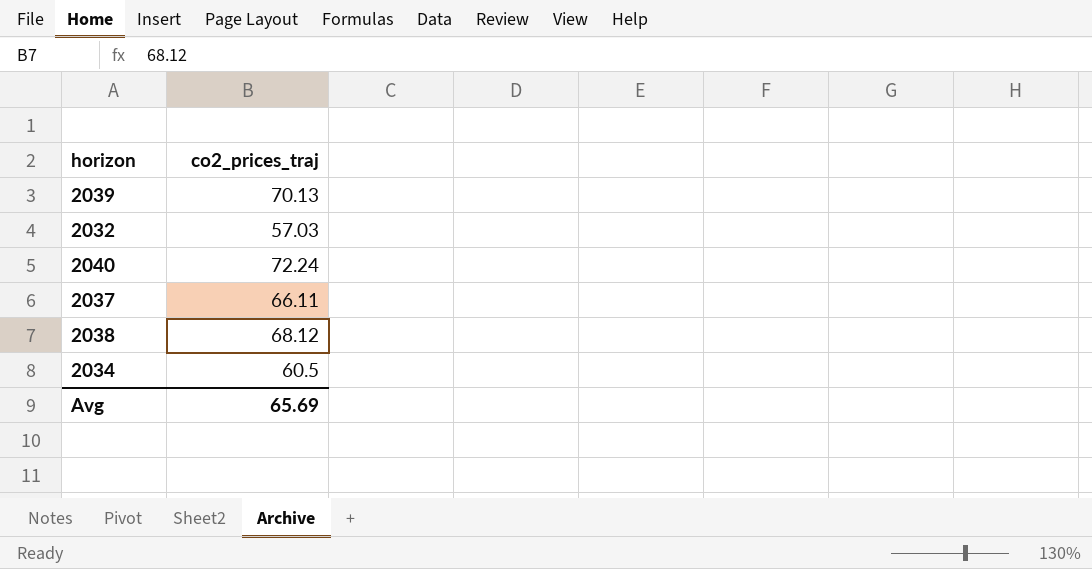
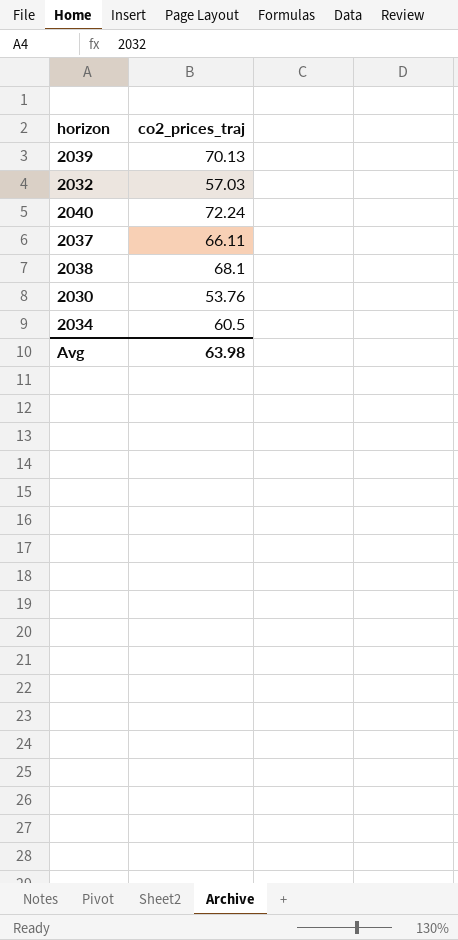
2038 | co2_prices_traj: 68.12 -> 68.1
row 2030: none -> 53.76
Avg | co2_prices_traj: 65.69 -> 63.98

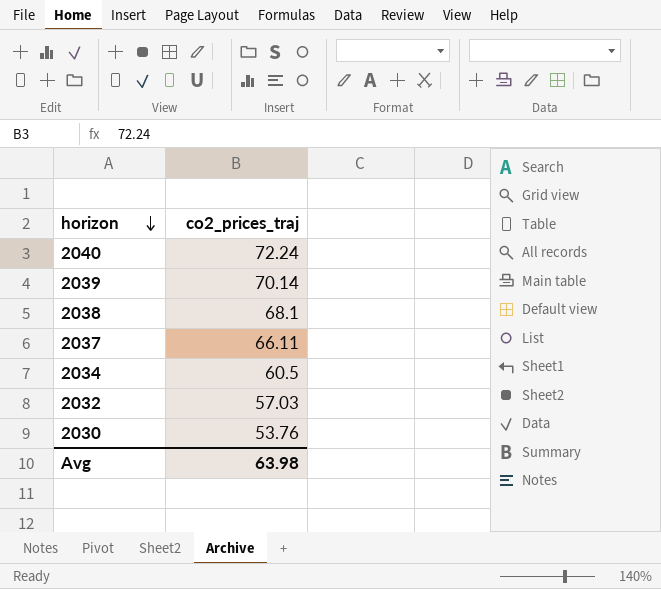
row order: none -> horizon descending
2039 | co2_prices_traj: 70.13 -> 70.14

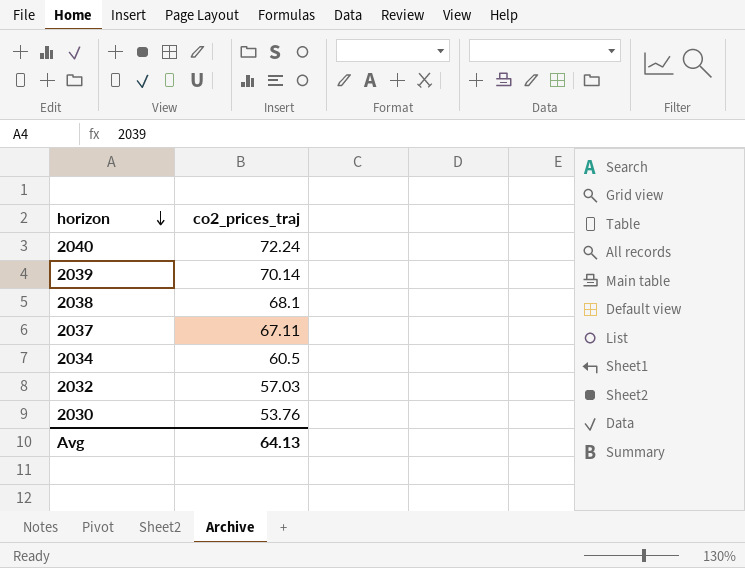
2037 | co2_prices_traj: 66.11 -> 67.11
Avg | co2_prices_traj: 63.98 -> 64.13

